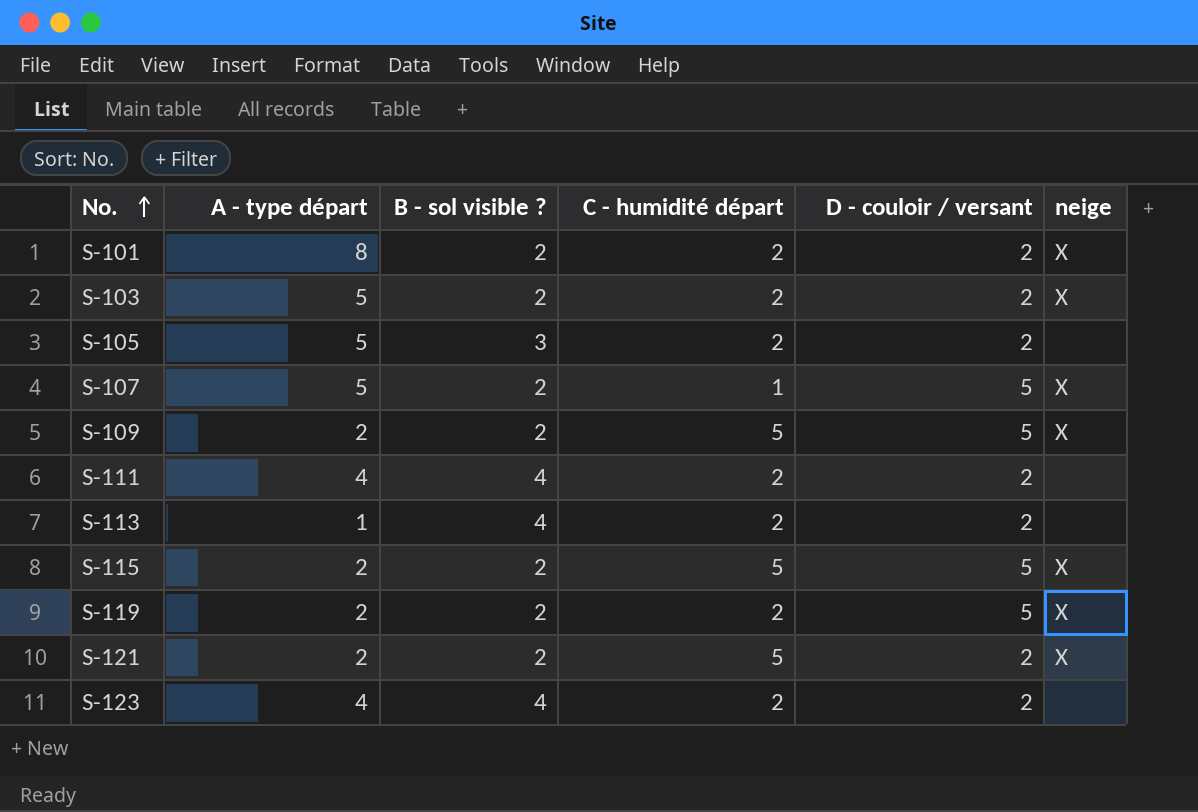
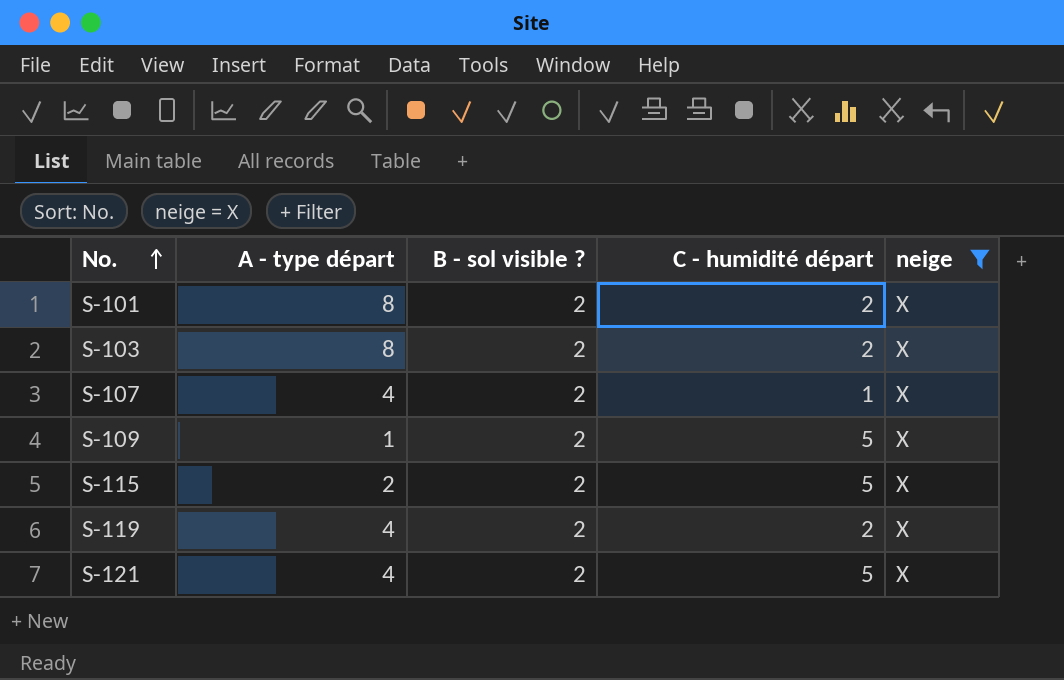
filter: none -> neige = X
column D - couloir / versant | position: 5 -> none
S-103 | A - type départ: 5 -> 8
S-107 | A - type départ: 5 -> 4
S-109 | A - type départ: 2 -> 1
S-119 | A - type départ: 2 -> 4
S-121 | A - type départ: 2 -> 4

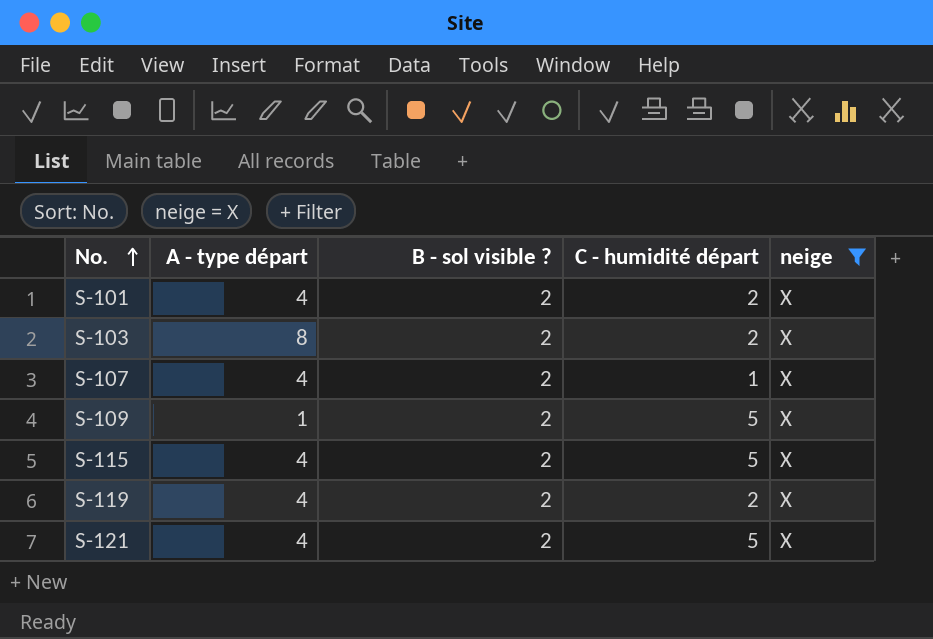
S-101 | A - type départ: 8 -> 4
S-115 | A - type départ: 2 -> 4

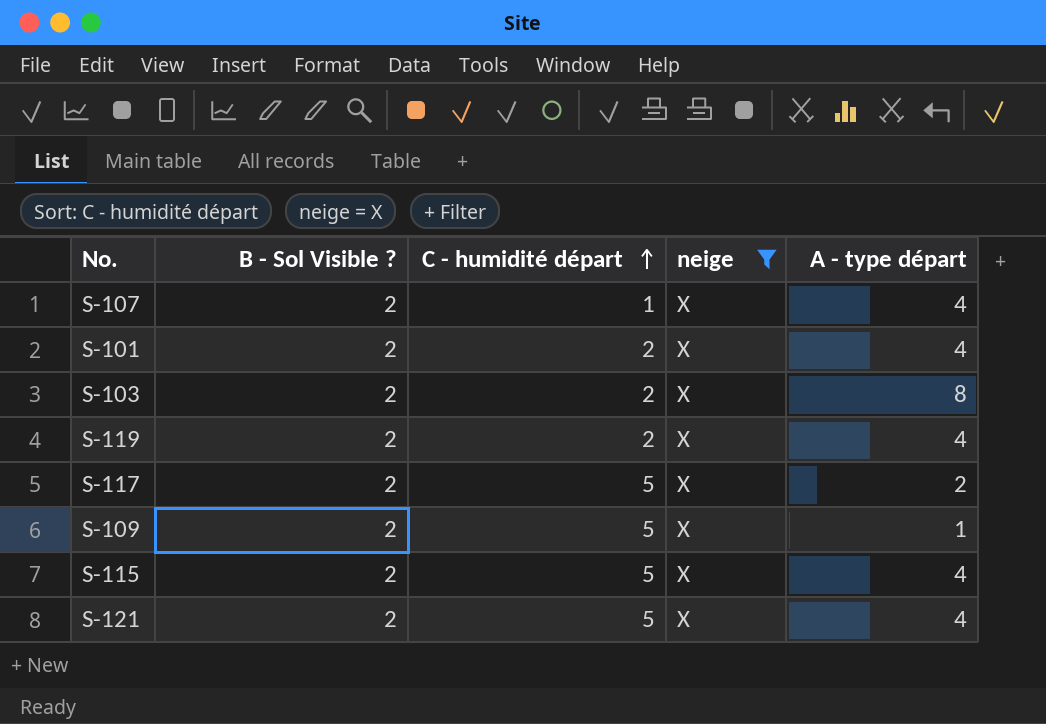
row order: No. ascending -> C - humidité départ ascending
column name: B - sol visible ? -> B - Sol Visible ?
column A - type départ | position: 2 -> 5
row S-117: none -> 2 | 5 | X | 2

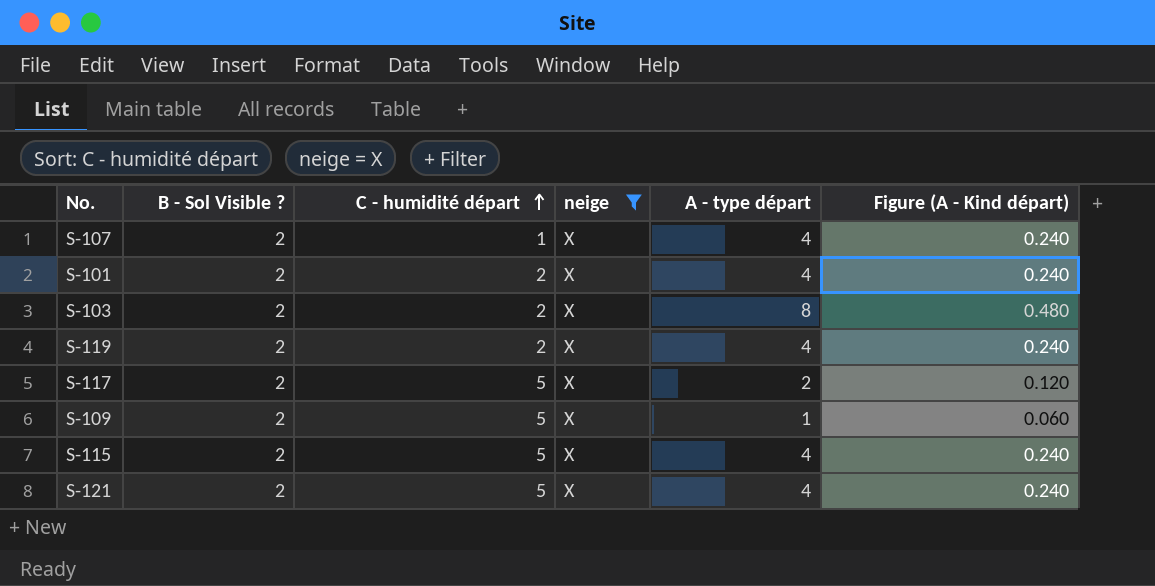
column Figure (A - Kind départ) | formula: none -> [A - type départ] * 0.06

